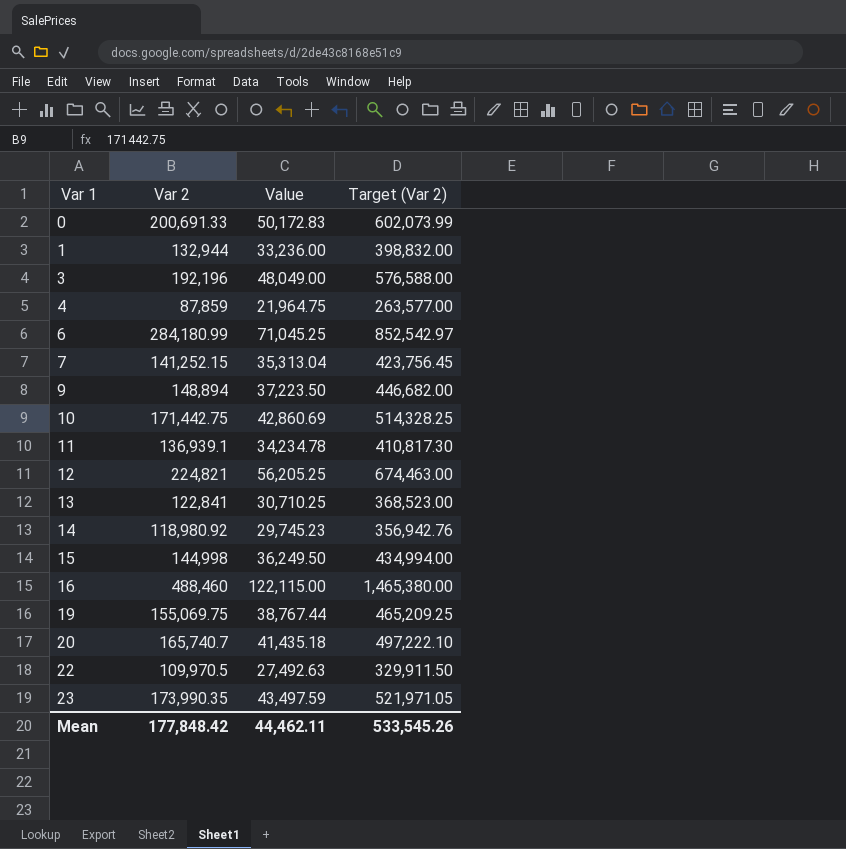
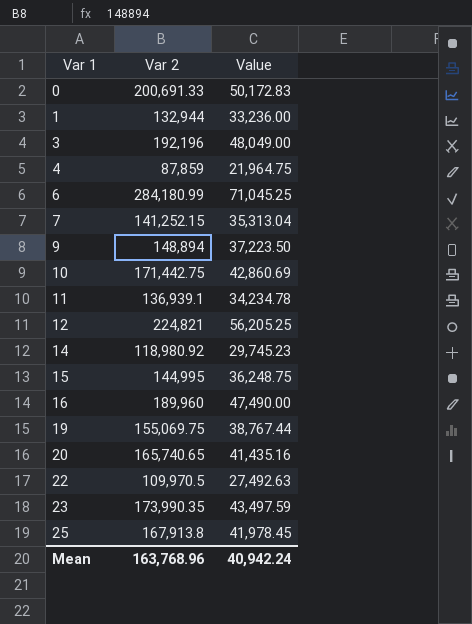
column Target (Var 2) | formula: [Var 2] * 3 -> none
row 13: 122,841 | 30,710.25 | 368,523.00 -> none
15 | Var 2: 144,998 -> 144,995
15 | Value: 36,249.50 -> 36,248.75
16 | Var 2: 488,460 -> 189,960
16 | Value: 122,115.00 -> 47,490.00
20 | Var 2: 165,740.7 -> 165,740.65
20 | Value: 41,435.18 -> 41,435.16
row 25: none -> 167,913.8 | 41,978.45
Mean | Var 2: 177,848.42 -> 163,768.96
Mean | Value: 44,462.11 -> 40,942.24

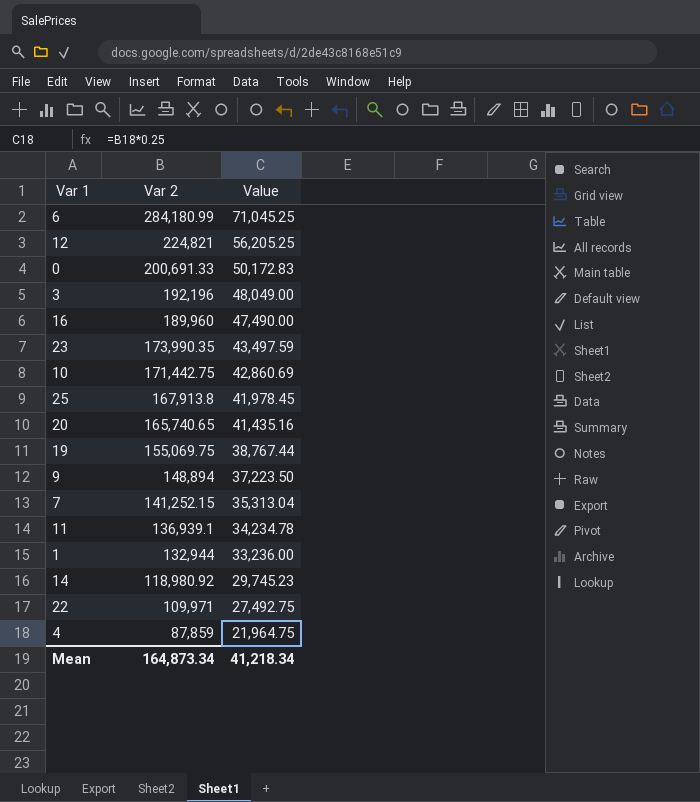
row order: Var 1 ascending -> Var 2 descending
row 15: 144,995 | 36,248.75 -> none
22 | Var 2: 109,970.5 -> 109,971
22 | Value: 27,492.63 -> 27,492.75
Mean | Var 2: 163,768.96 -> 164,873.34
Mean | Value: 40,942.24 -> 41,218.34

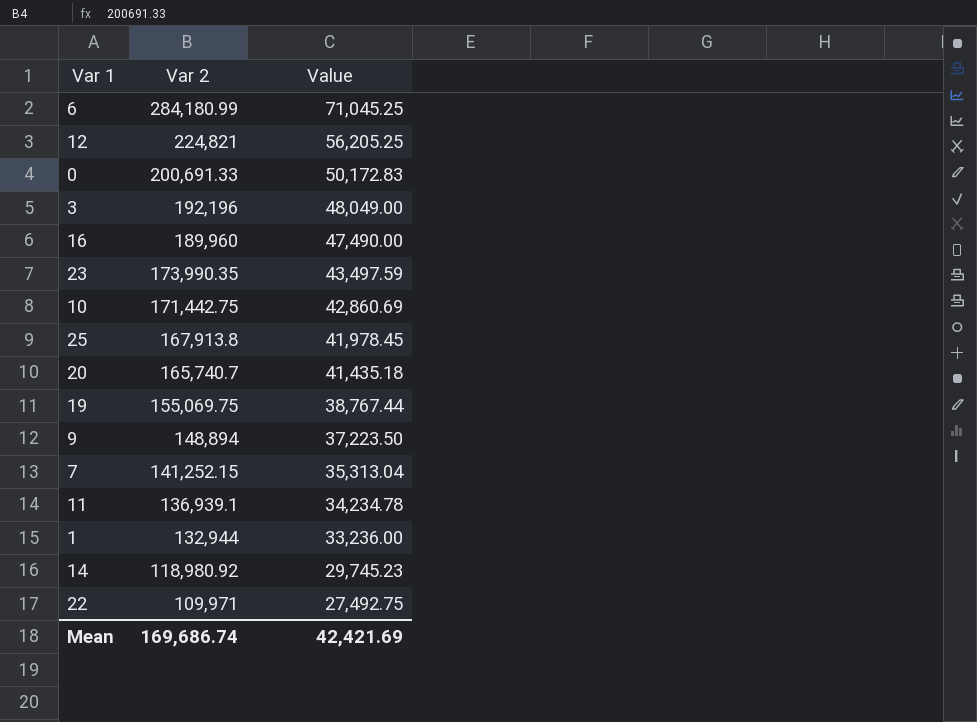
row 4: 87,859 | 21,964.75 -> none
20 | Var 2: 165,740.65 -> 165,740.7
20 | Value: 41,435.16 -> 41,435.18
Mean | Var 2: 164,873.34 -> 169,686.74
Mean | Value: 41,218.34 -> 42,421.69

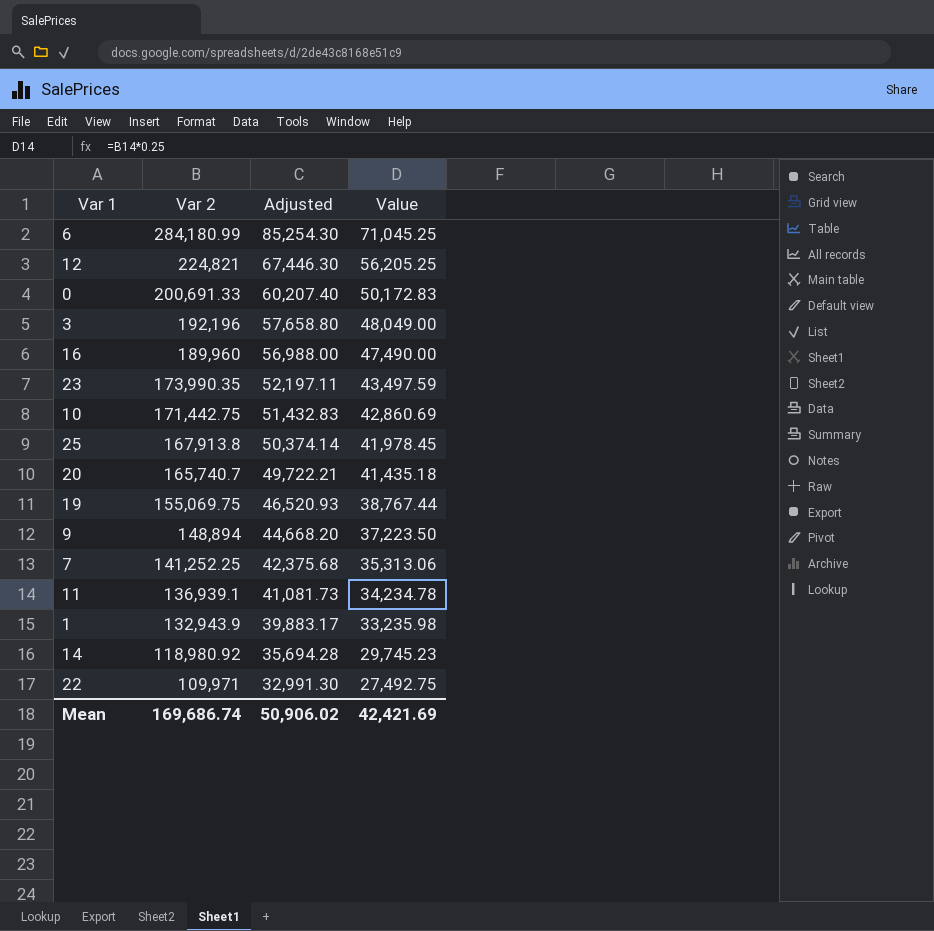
column Adjusted | formula: none -> [Var 2] * 0.3
7 | Var 2: 141,252.15 -> 141,252.25
7 | Value: 35,313.04 -> 35,313.06
1 | Var 2: 132,944 -> 132,943.9
1 | Value: 33,236.00 -> 33,235.98

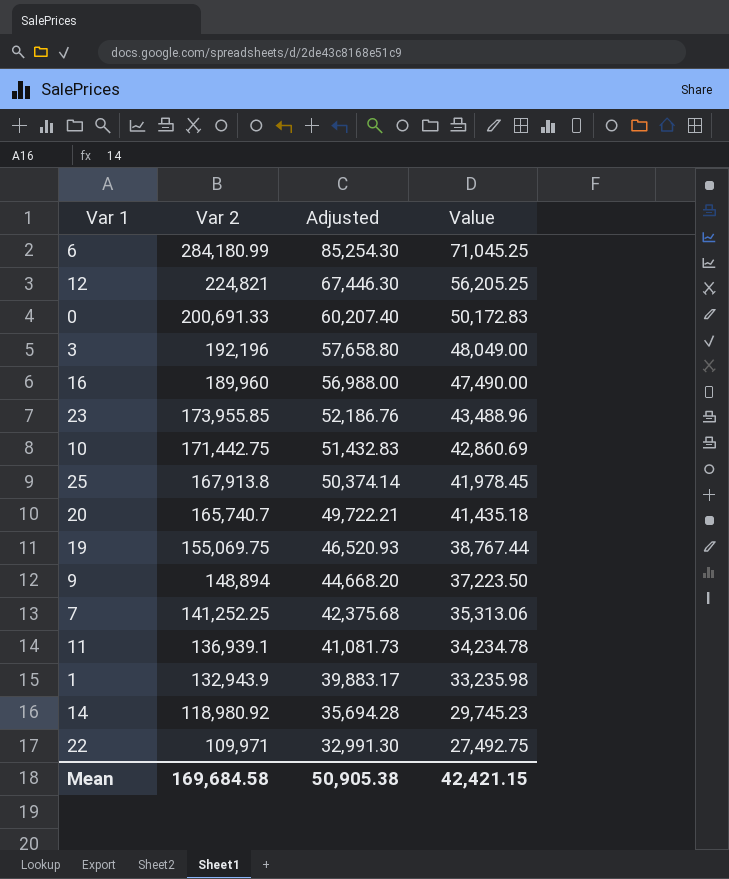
23 | Var 2: 173,990.35 -> 173,955.85
23 | Adjusted: 52,197.11 -> 52,186.76
23 | Value: 43,497.59 -> 43,488.96
Mean | Var 2: 169,686.74 -> 169,684.58
Mean | Adjusted: 50,906.02 -> 50,905.38
Mean | Value: 42,421.69 -> 42,421.15

